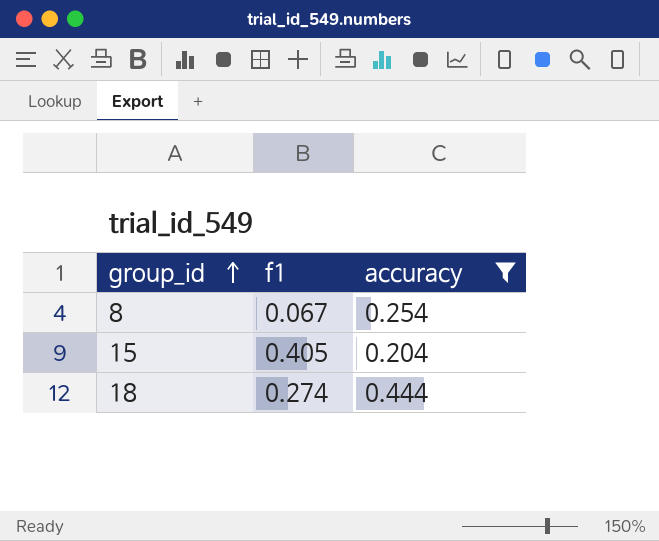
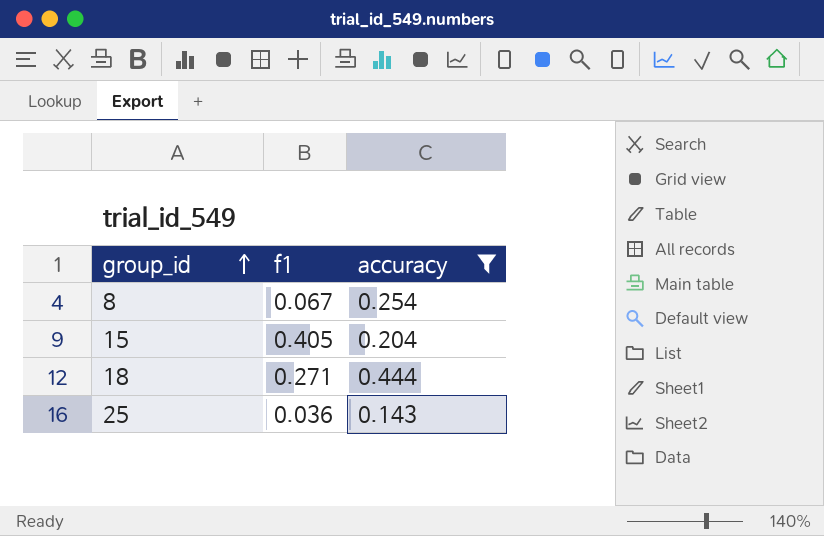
18 | f1: 0.274 -> 0.271
row 25: none -> 0.036 | 0.143

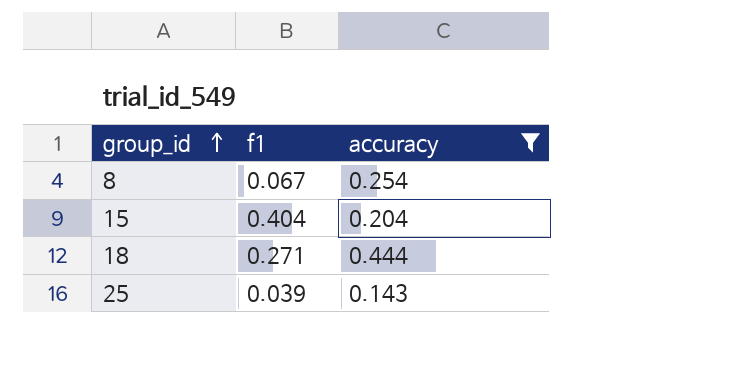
15 | f1: 0.405 -> 0.404
25 | f1: 0.036 -> 0.039

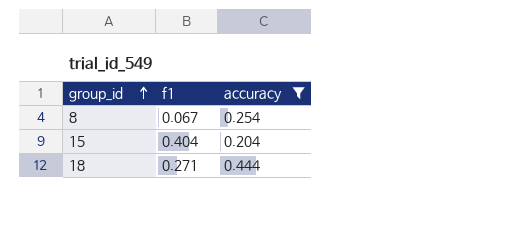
row 25: 0.039 | 0.143 -> none

